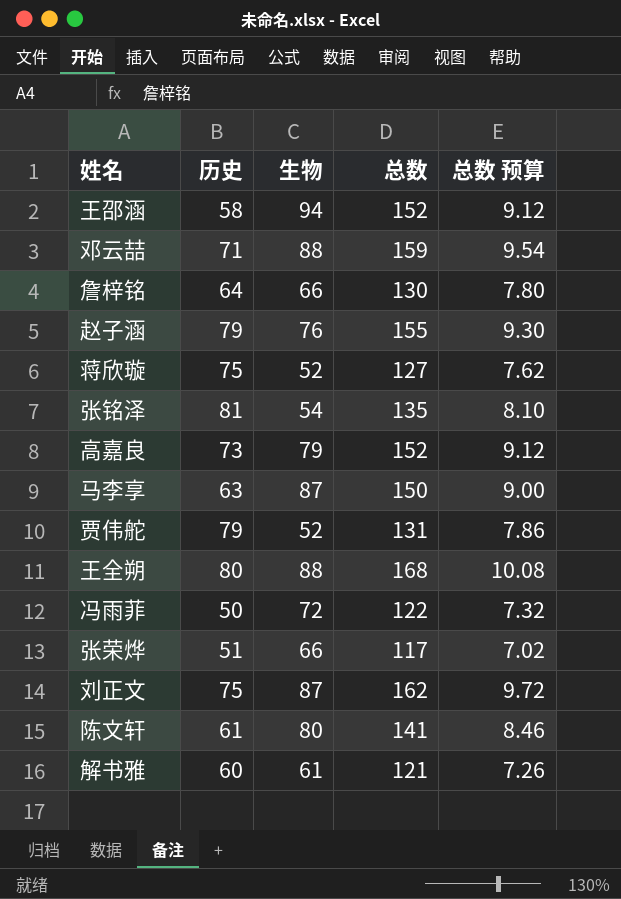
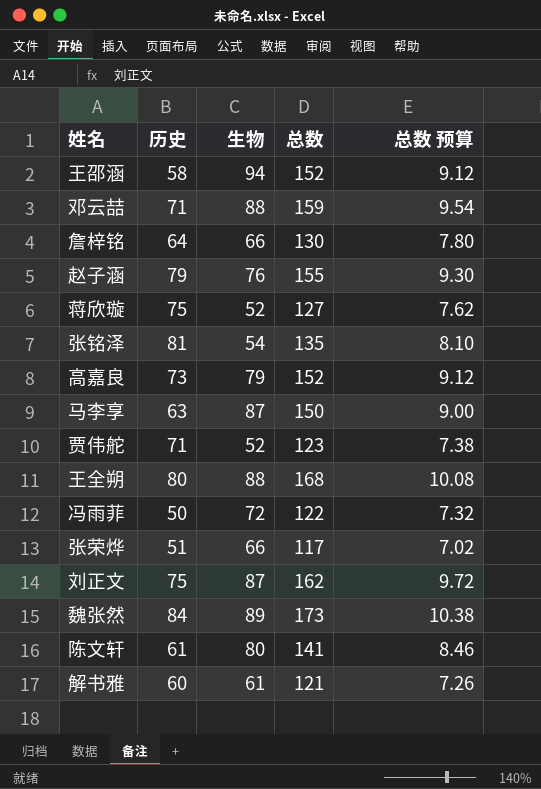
贾伟舵 | 历史: 79 -> 71
贾伟舵 | 总数: 131 -> 123
贾伟舵 | 总数 预算: 7.86 -> 7.38
row 魏张然: none -> 84 | 89 | 173 | 10.38

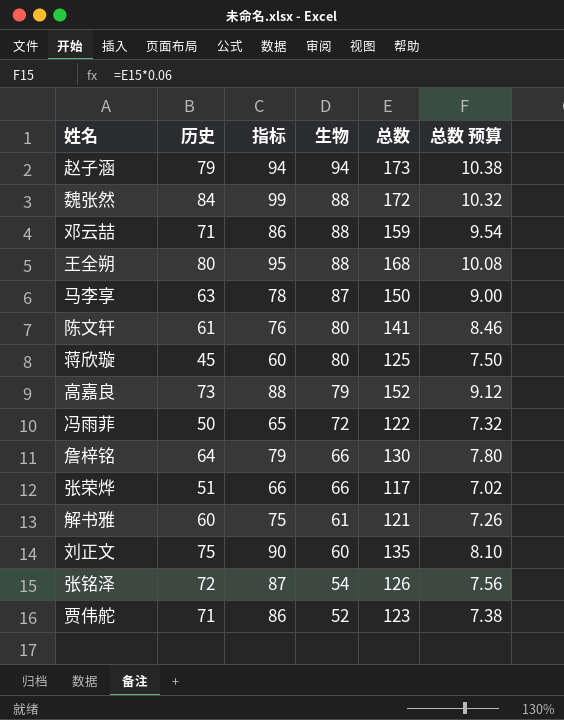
row order: none -> 生物 descending
column 指标 | formula: none -> [历史] + 15
row 王邵涵: 58 | 94 | 152 | 9.12 -> none
赵子涵 | 生物: 76 -> 94
赵子涵 | 总数: 155 -> 173
赵子涵 | 总数 预算: 9.30 -> 10.38
魏张然 | 生物: 89 -> 88
魏张然 | 总数: 173 -> 172
魏张然 | 总数 预算: 10.38 -> 10.32
蒋欣璇 | 历史: 75 -> 45
蒋欣璇 | 生物: 52 -> 80
蒋欣璇 | 总数: 127 -> 125
蒋欣璇 | 总数 预算: 7.62 -> 7.50
刘正文 | 生物: 87 -> 60
刘正文 | 总数: 162 -> 135
刘正文 | 总数 预算: 9.72 -> 8.10
张铭泽 | 历史: 81 -> 72
张铭泽 | 总数: 135 -> 126
张铭泽 | 总数 预算: 8.10 -> 7.56

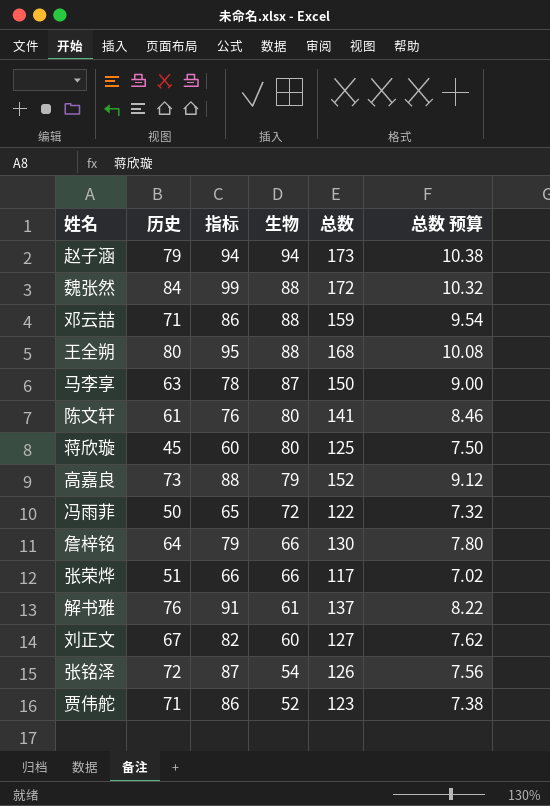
解书雅 | 历史: 60 -> 76
解书雅 | 指标: 75 -> 91
解书雅 | 总数: 121 -> 137
解书雅 | 总数 预算: 7.26 -> 8.22
刘正文 | 历史: 75 -> 67
刘正文 | 指标: 90 -> 82
刘正文 | 总数: 135 -> 127
刘正文 | 总数 预算: 8.10 -> 7.62

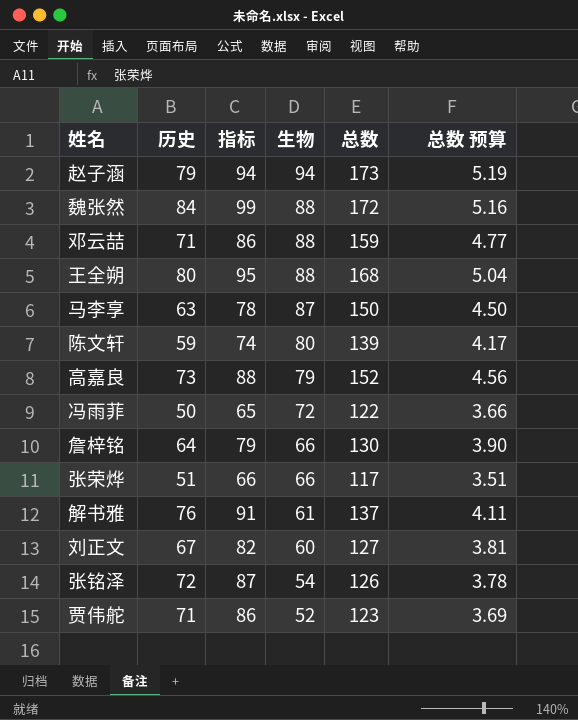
column 总数 预算 | formula: [总数] * 0.06 -> [总数] * 0.03
row 蒋欣璇: 45 | 60 | 80 | 125 | 7.50 -> none
陈文轩 | 历史: 61 -> 59
陈文轩 | 指标: 76 -> 74
陈文轩 | 总数: 141 -> 139

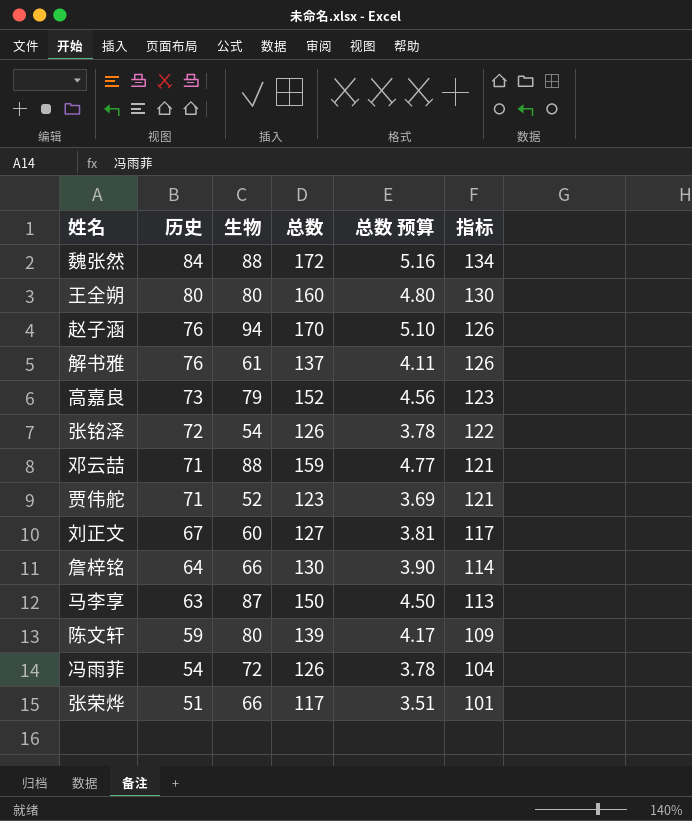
row order: 生物 descending -> 历史 descending
column 指标 | formula: [历史] + 15 -> [历史] + 50
column 指标 | position: 3 -> 6
王全朔 | 生物: 88 -> 80
王全朔 | 总数: 168 -> 160
王全朔 | 总数 预算: 5.04 -> 4.80
赵子涵 | 历史: 79 -> 76
赵子涵 | 总数: 173 -> 170
赵子涵 | 总数 预算: 5.19 -> 5.10
冯雨菲 | 历史: 50 -> 54
冯雨菲 | 总数: 122 -> 126
冯雨菲 | 总数 预算: 3.66 -> 3.78

